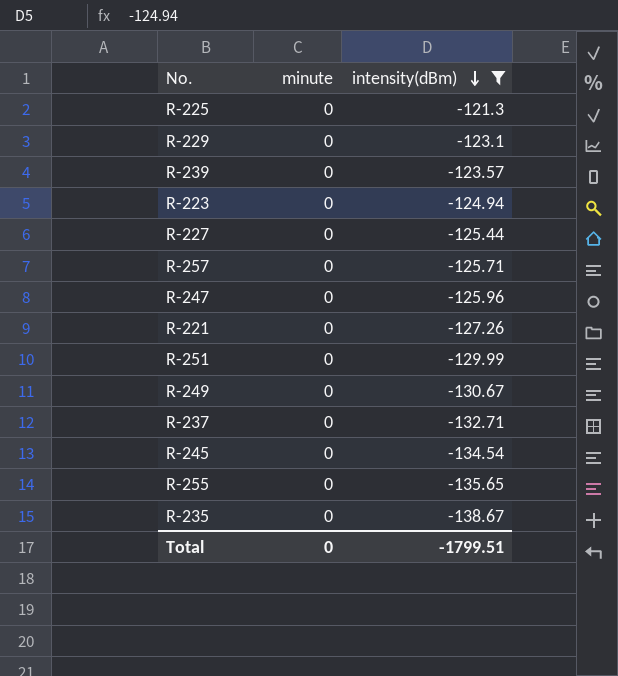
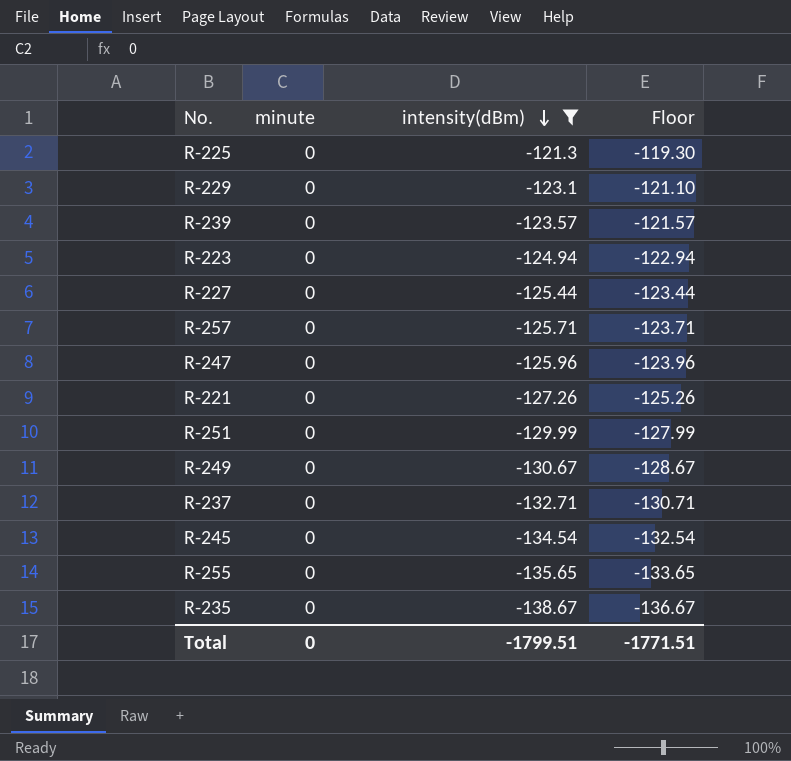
column Floor | formula: none -> [intensity(dBm)] + 2

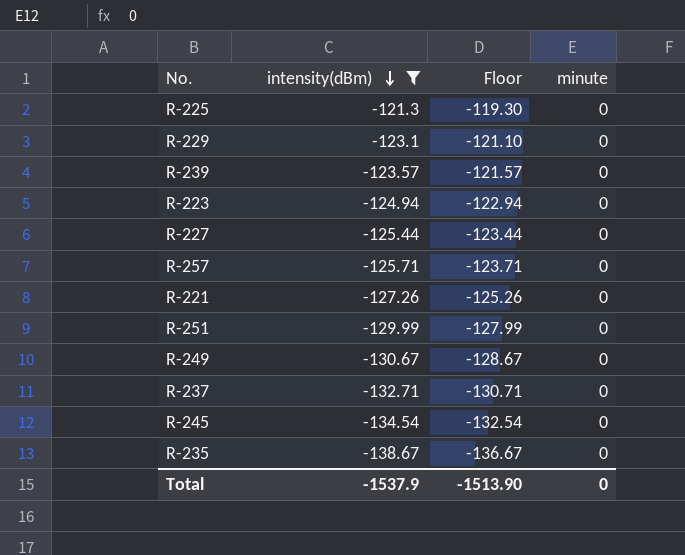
column minute | position: 2 -> 4
row R-247: 0 | -125.96 | -123.96 -> none
row R-255: 0 | -135.65 | -133.65 -> none
Total | intensity(dBm): -1799.51 -> -1537.9
Total | Floor: -1771.51 -> -1513.90

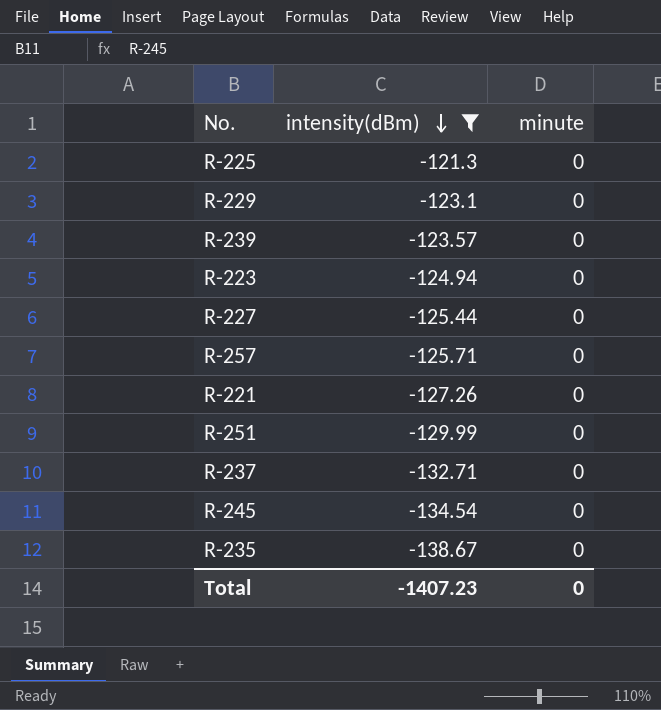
column Floor | formula: [intensity(dBm)] + 2 -> none
row R-249: -130.67 | -128.67 | 0 -> none
Total | intensity(dBm): -1537.9 -> -1407.23

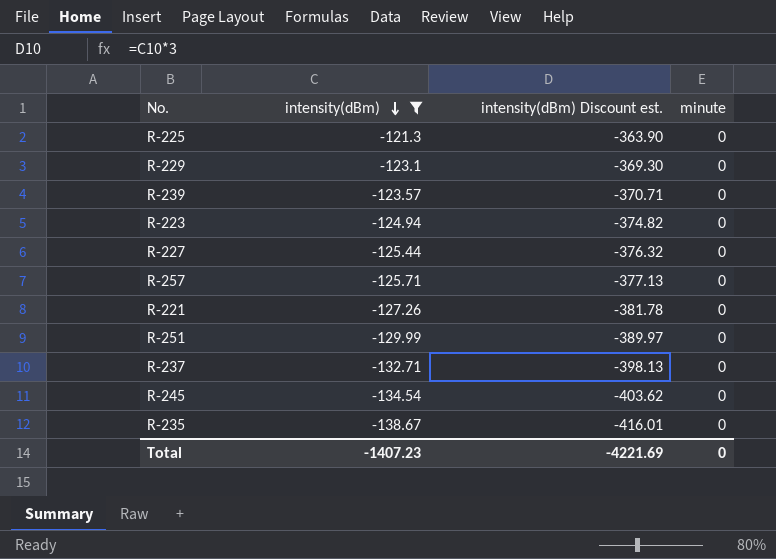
column intensity(dBm) Discount est. | formula: none -> [intensity(dBm)] * 3

